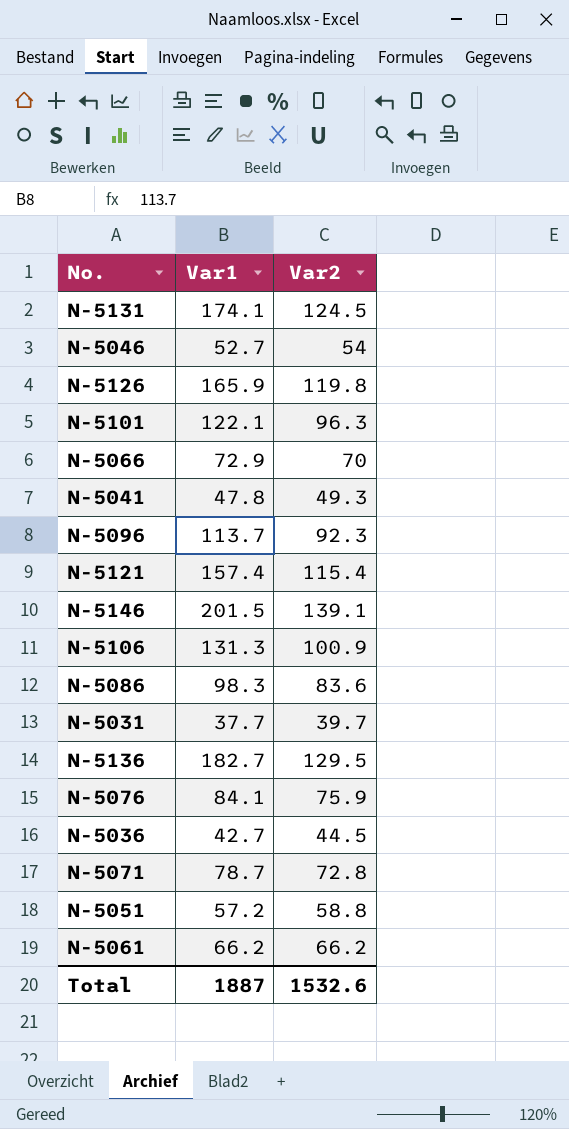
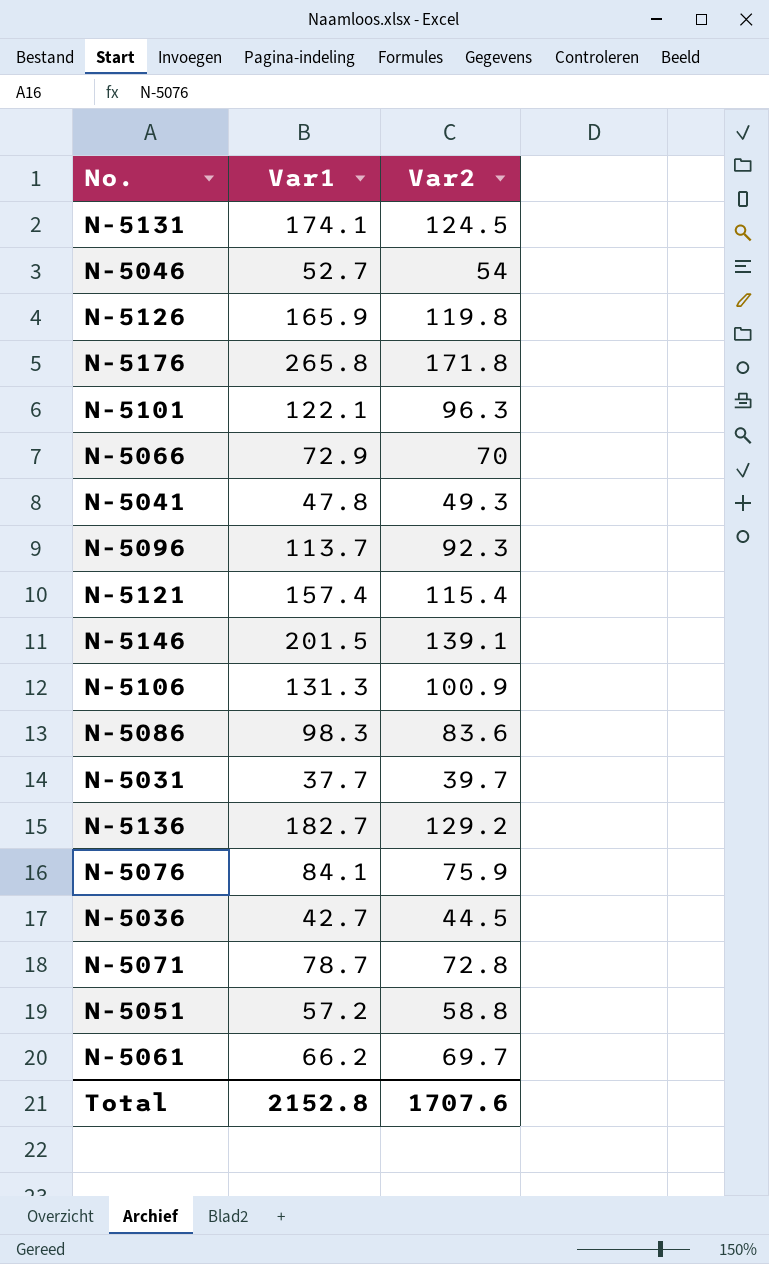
row N-5176: none -> 265.8 | 171.8
N-5136 | Var2: 129.5 -> 129.2
N-5061 | Var2: 66.2 -> 69.7
Total | Var1: 1887 -> 2152.8
Total | Var2: 1532.6 -> 1707.6

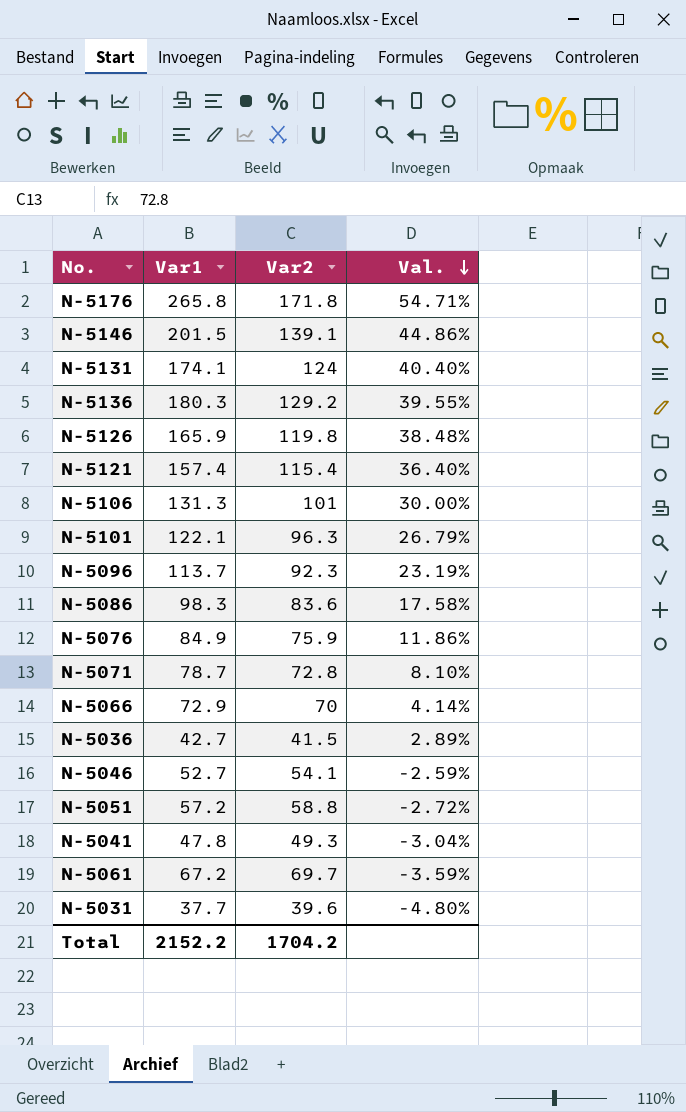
row order: none -> Val. descending
column Val. | formula: none -> ([Var1] - [Var2]) / [Var2]
N-5131 | Var2: 124.5 -> 124
N-5136 | Var1: 182.7 -> 180.3
N-5106 | Var2: 100.9 -> 101
N-5076 | Var1: 84.1 -> 84.9
N-5036 | Var2: 44.5 -> 41.5
N-5046 | Var2: 54 -> 54.1
N-5061 | Var1: 66.2 -> 67.2
N-5031 | Var2: 39.7 -> 39.6
Total | Var1: 2152.8 -> 2152.2
Total | Var2: 1707.6 -> 1704.2

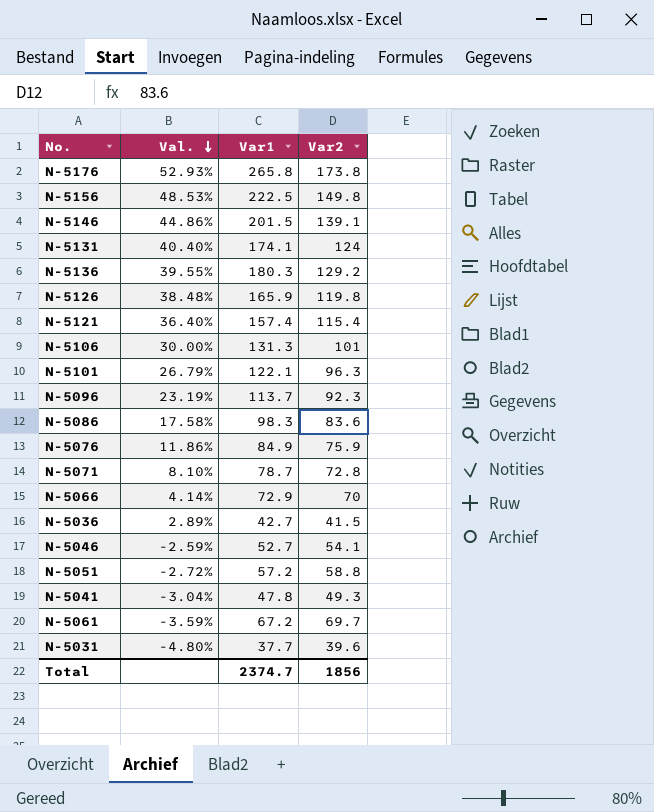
column Val. | position: 4 -> 2
N-5176 | Val.: 54.71% -> 52.93%
N-5176 | Var2: 171.8 -> 173.8
row N-5156: none -> 48.53% | 222.5 | 149.8
Total | Var1: 2152.2 -> 2374.7
Total | Var2: 1704.2 -> 1856

